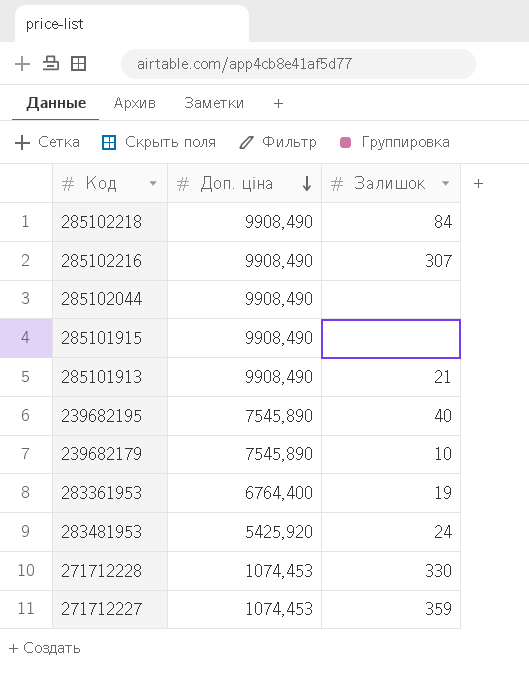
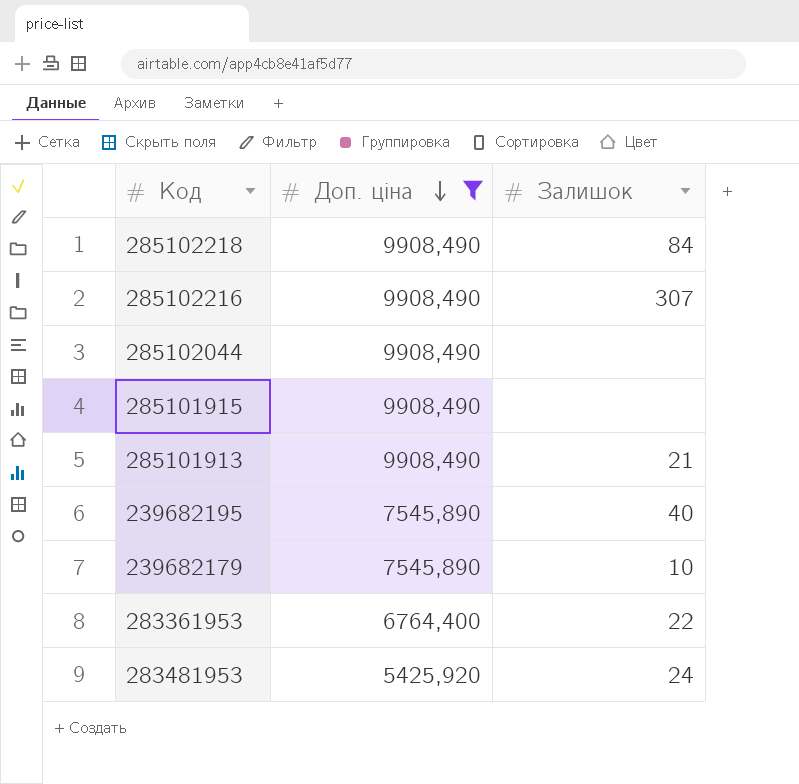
filter: none -> Доп. ціна != 1074,453
283361953 | Залишок: 19 -> 22

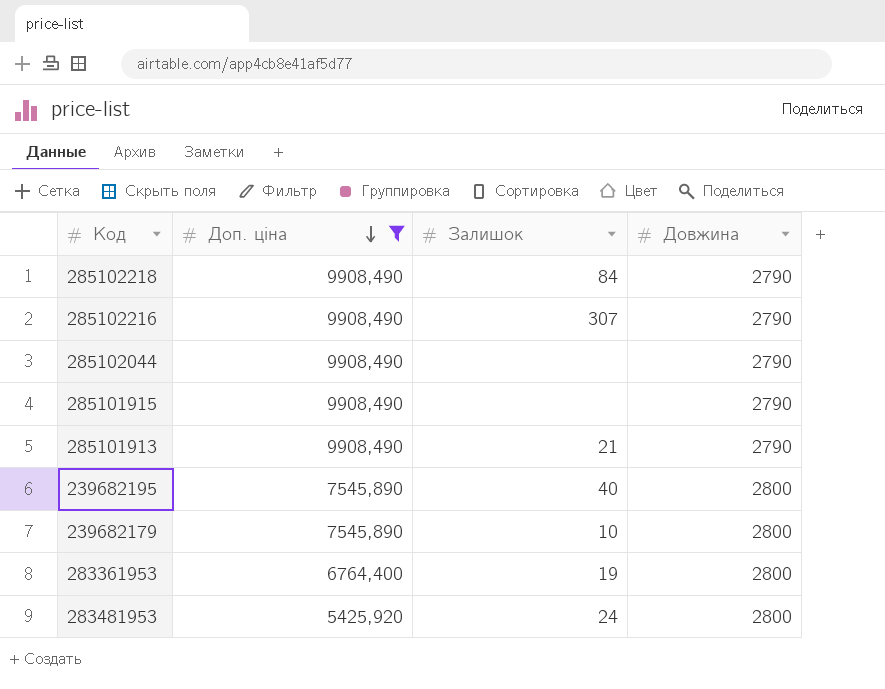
column Довжина | position: none -> 4
283361953 | Залишок: 22 -> 19

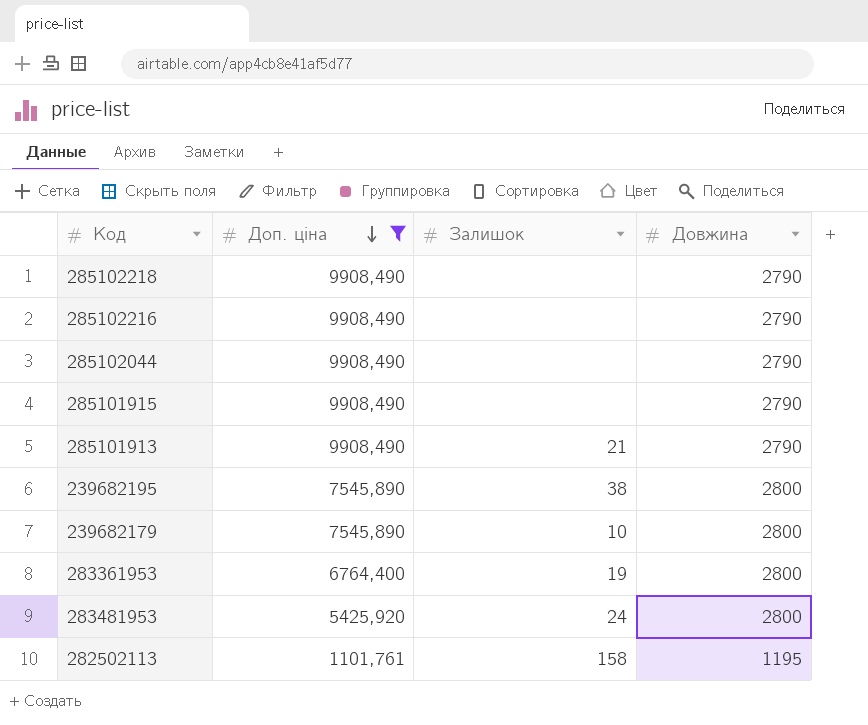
285102218 | Залишок: 84 -> none
285102216 | Залишок: 307 -> none
239682195 | Залишок: 40 -> 38
row 282502113: none -> 1101,761 | 158 | 1195

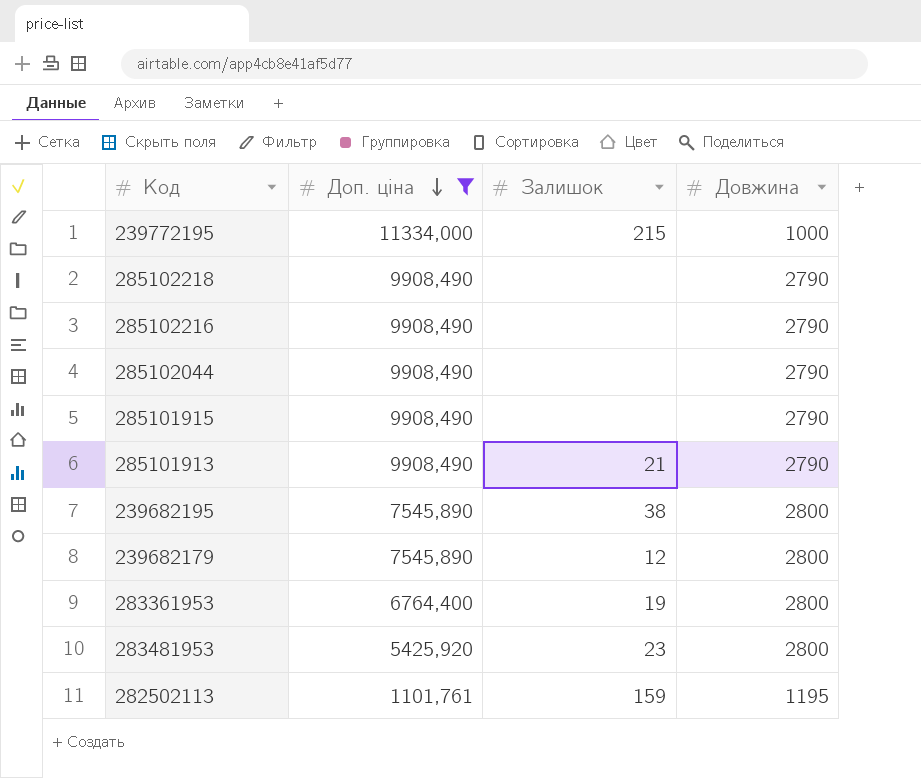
row 239772195: none -> 11334,000 | 215 | 1000
239682179 | Залишок: 10 -> 12
283481953 | Залишок: 24 -> 23
282502113 | Залишок: 158 -> 159

